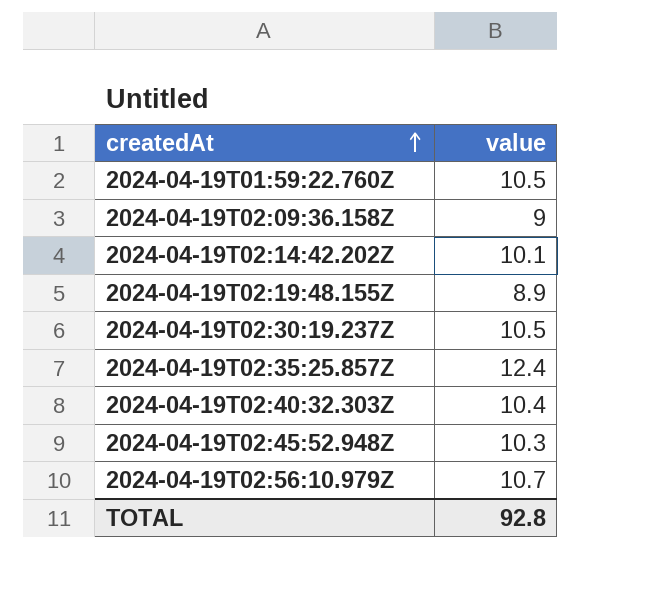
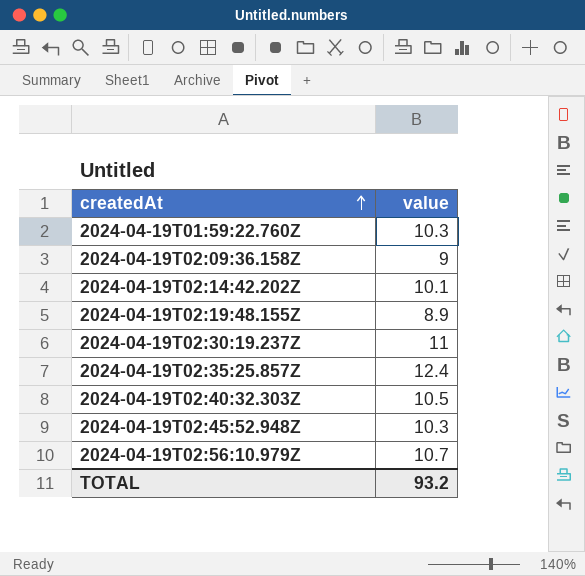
2024-04-19T01:59:22.760Z | value: 10.5 -> 10.3
2024-04-19T02:30:19.237Z | value: 10.5 -> 11
2024-04-19T02:40:32.303Z | value: 10.4 -> 10.5
TOTAL | value: 92.8 -> 93.2

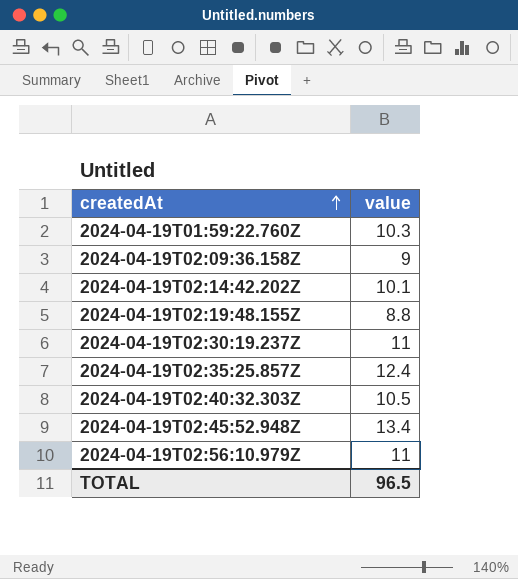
2024-04-19T02:19:48.155Z | value: 8.9 -> 8.8
2024-04-19T02:45:52.948Z | value: 10.3 -> 13.4
2024-04-19T02:56:10.979Z | value: 10.7 -> 11
TOTAL | value: 93.2 -> 96.5

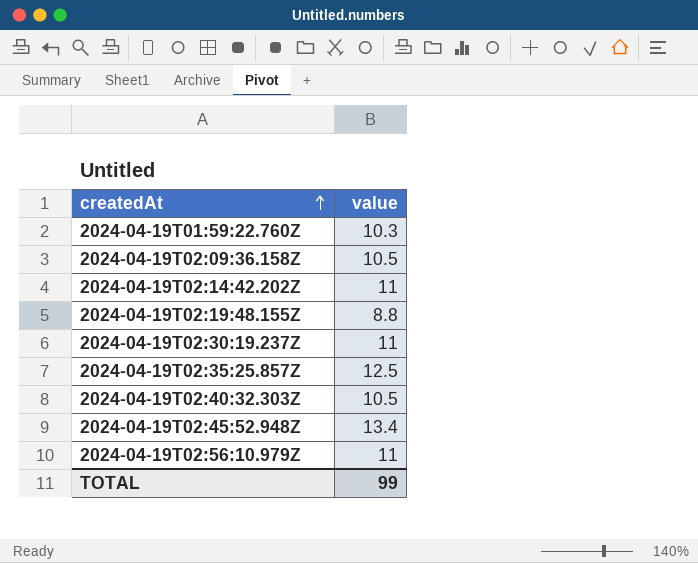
2024-04-19T02:09:36.158Z | value: 9 -> 10.5
2024-04-19T02:14:42.202Z | value: 10.1 -> 11
2024-04-19T02:35:25.857Z | value: 12.4 -> 12.5
TOTAL | value: 96.5 -> 99

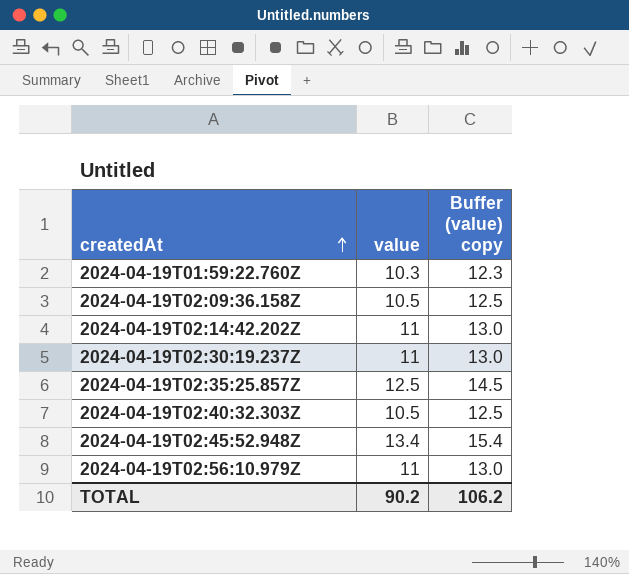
column Buffer (value) copy | formula: none -> [value] + 2
row 2024-04-19T02:19:48.155Z: 8.8 -> none
TOTAL | value: 99 -> 90.2

